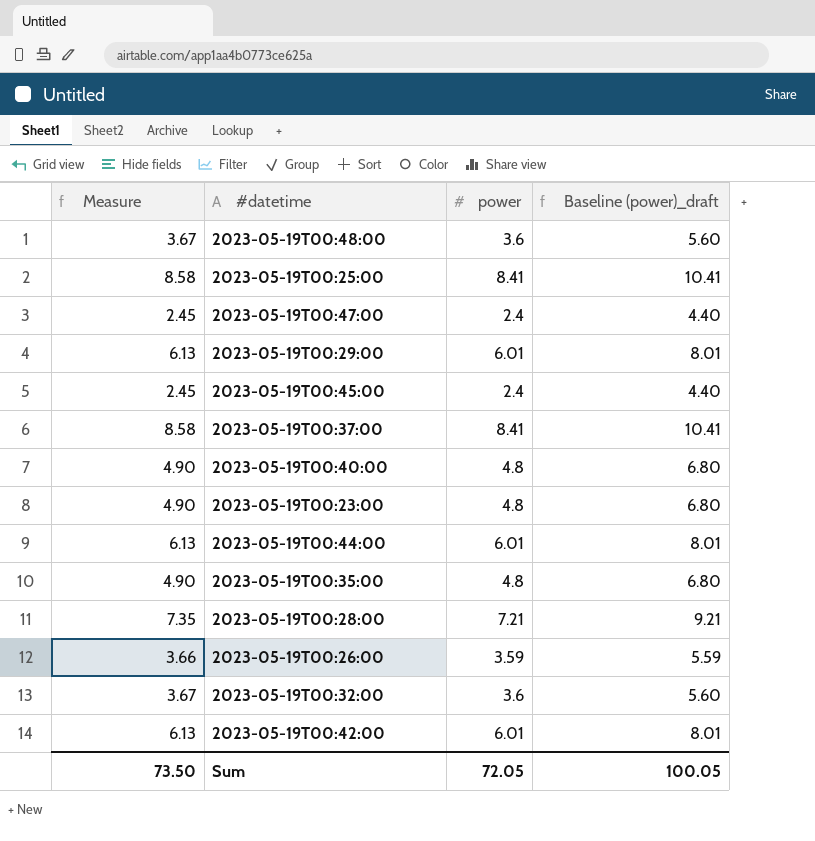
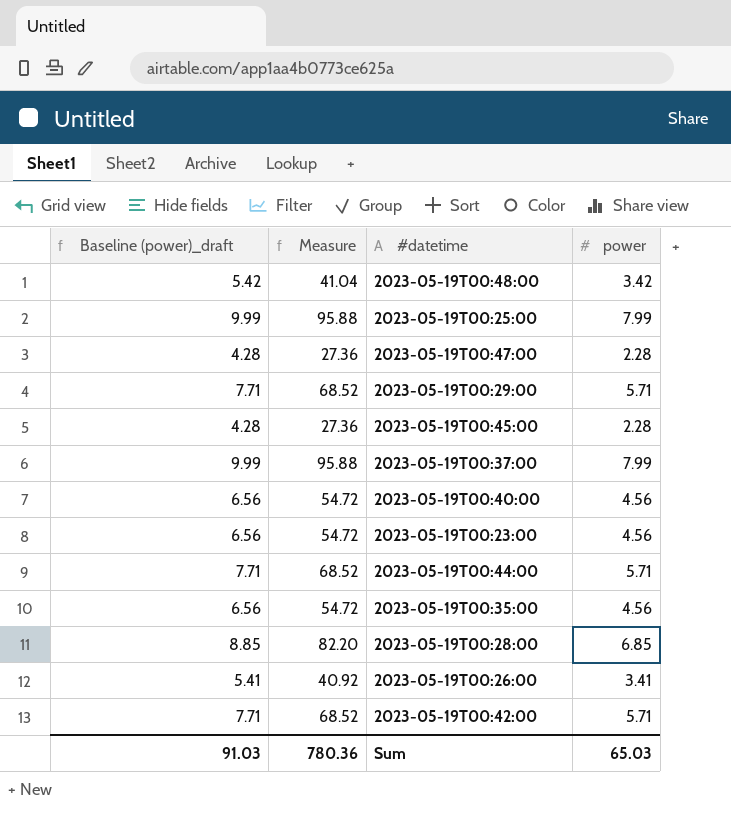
column Baseline (power)_draft | position: 4 -> 1
column Measure | formula: [power] * 1.02 -> [power] * 12
row 2023-05-19T00:32:00: 3.67 | 3.6 | 5.60 -> none
2023-05-19T00:48:00 | Baseline (power)_draft: 5.60 -> 5.42
2023-05-19T00:48:00 | power: 3.6 -> 3.42
2023-05-19T00:25:00 | Baseline (power)_draft: 10.41 -> 9.99
2023-05-19T00:25:00 | power: 8.41 -> 7.99
2023-05-19T00:47:00 | Baseline (power)_draft: 4.40 -> 4.28
2023-05-19T00:47:00 | power: 2.4 -> 2.28
2023-05-19T00:29:00 | Baseline (power)_draft: 8.01 -> 7.71
2023-05-19T00:29:00 | power: 6.01 -> 5.71
2023-05-19T00:45:00 | Baseline (power)_draft: 4.40 -> 4.28
2023-05-19T00:45:00 | power: 2.4 -> 2.28
2023-05-19T00:37:00 | Baseline (power)_draft: 10.41 -> 9.99
2023-05-19T00:37:00 | power: 8.41 -> 7.99
2023-05-19T00:40:00 | Baseline (power)_draft: 6.80 -> 6.56
2023-05-19T00:40:00 | power: 4.8 -> 4.56
2023-05-19T00:23:00 | Baseline (power)_draft: 6.80 -> 6.56
2023-05-19T00:23:00 | power: 4.8 -> 4.56
2023-05-19T00:44:00 | Baseline (power)_draft: 8.01 -> 7.71
2023-05-19T00:44:00 | power: 6.01 -> 5.71
2023-05-19T00:35:00 | Baseline (power)_draft: 6.80 -> 6.56
2023-05-19T00:35:00 | power: 4.8 -> 4.56
2023-05-19T00:28:00 | Baseline (power)_draft: 9.21 -> 8.85
2023-05-19T00:28:00 | power: 7.21 -> 6.85
2023-05-19T00:26:00 | Baseline (power)_draft: 5.59 -> 5.41
2023-05-19T00:26:00 | power: 3.59 -> 3.41
2023-05-19T00:42:00 | Baseline (power)_draft: 8.01 -> 7.71
2023-05-19T00:42:00 | power: 6.01 -> 5.71
Sum | Baseline (power)_draft: 100.05 -> 91.03
Sum | Measure: 73.50 -> 780.36
Sum | power: 72.05 -> 65.03

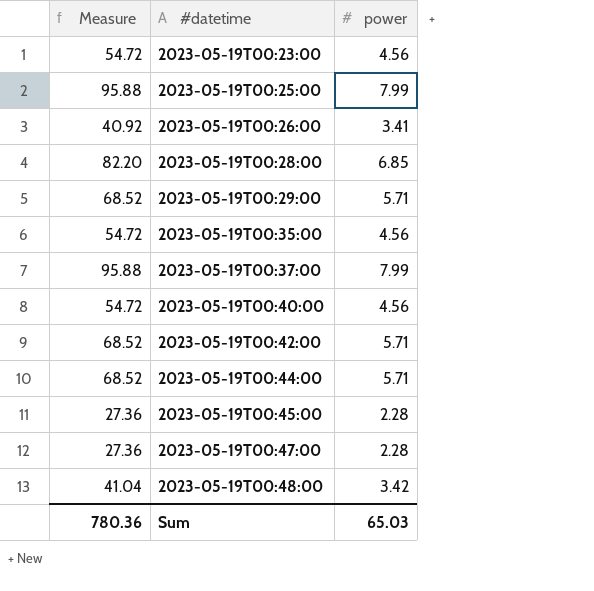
row order: none -> #datetime ascending
column Baseline (power)_draft | formula: [power] + 2 -> none

